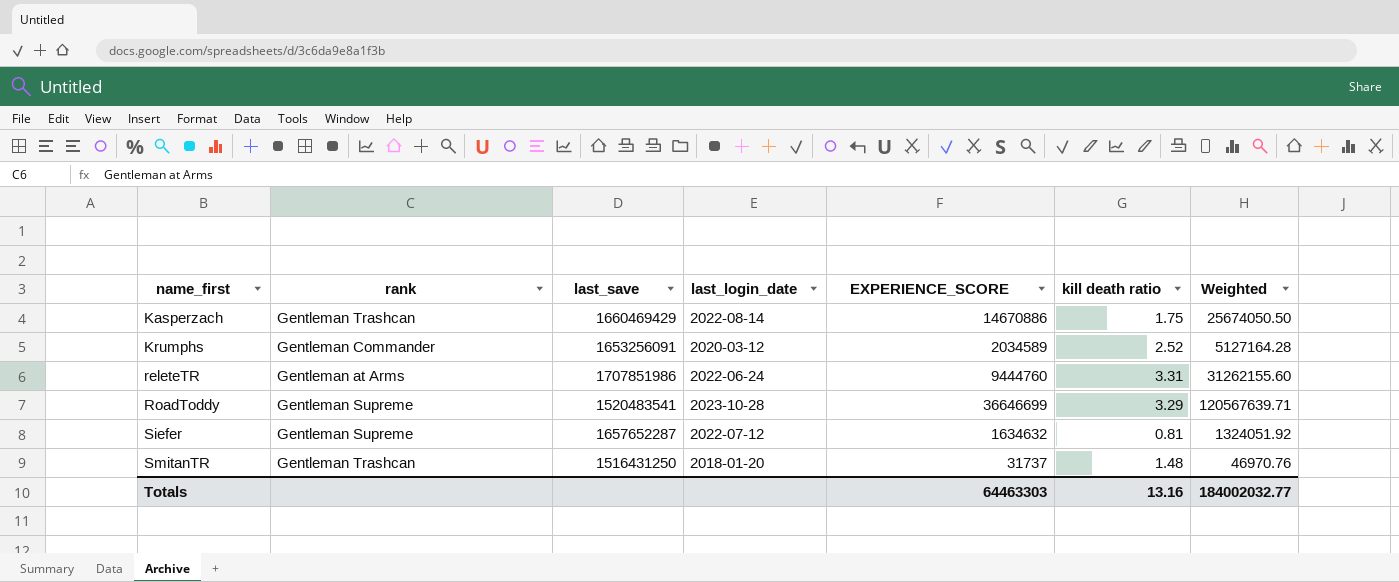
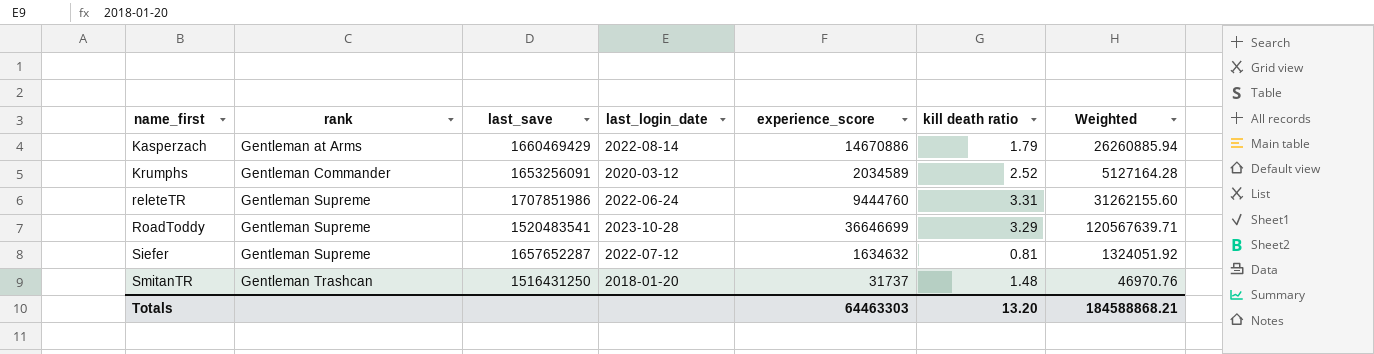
column name: EXPERIENCE_SCORE -> experience_score
Kasperzach | rank: Gentleman Trashcan -> Gentleman at Arms
Kasperzach | kill death ratio: 1.75 -> 1.79
Kasperzach | Weighted: 25674050.50 -> 26260885.94
releteTR | rank: Gentleman at Arms -> Gentleman Supreme
Totals | kill death ratio: 13.16 -> 13.20
Totals | Weighted: 184002032.77 -> 184588868.21

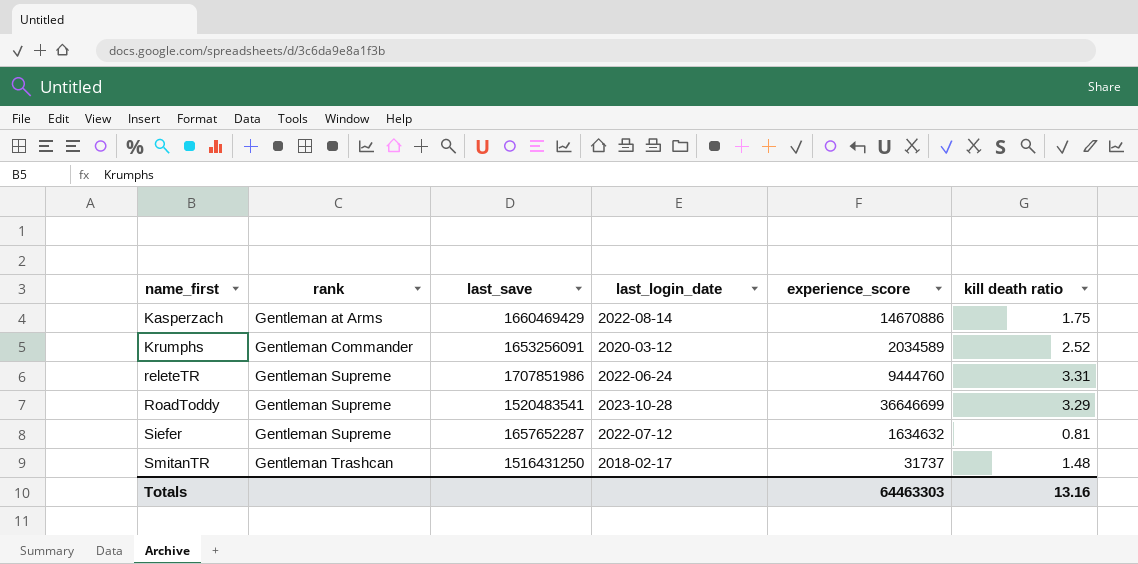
column Weighted | formula: [experience_score] * [kill death ratio] -> none
Kasperzach | kill death ratio: 1.79 -> 1.75
SmitanTR | last_login_date: 2018-01-20 -> 2018-02-17
Totals | kill death ratio: 13.20 -> 13.16

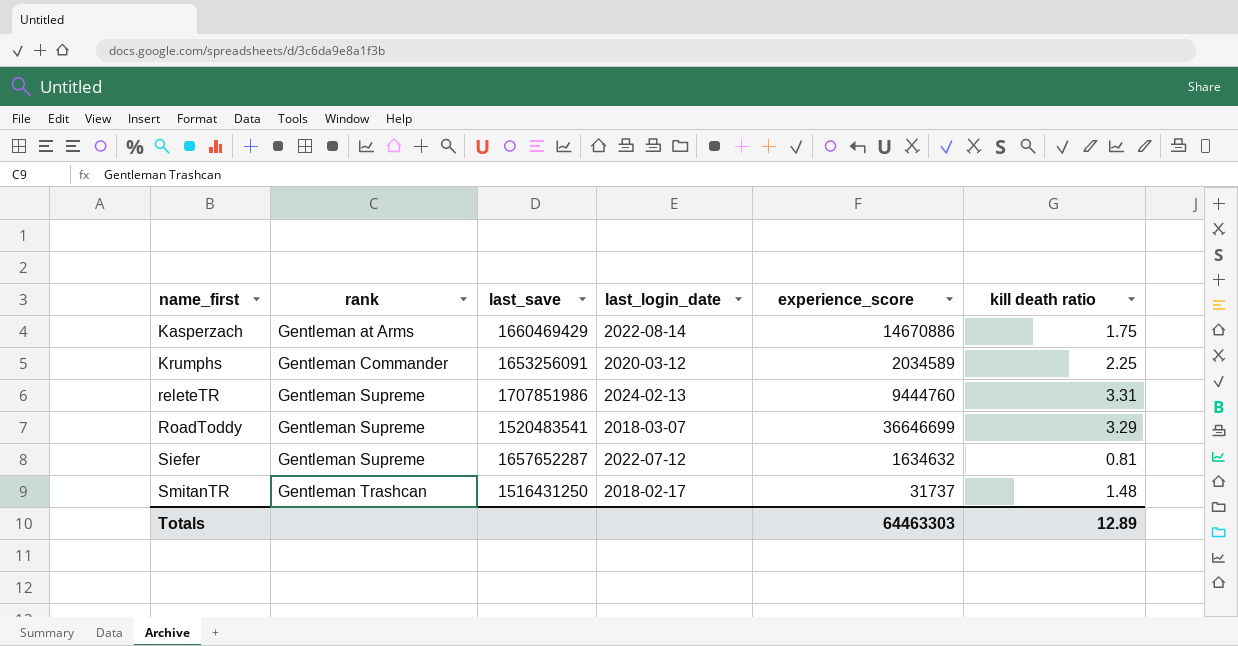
Krumphs | kill death ratio: 2.52 -> 2.25
releteTR | last_login_date: 2022-06-24 -> 2024-02-13
RoadToddy | last_login_date: 2023-10-28 -> 2018-03-07
Totals | kill death ratio: 13.16 -> 12.89

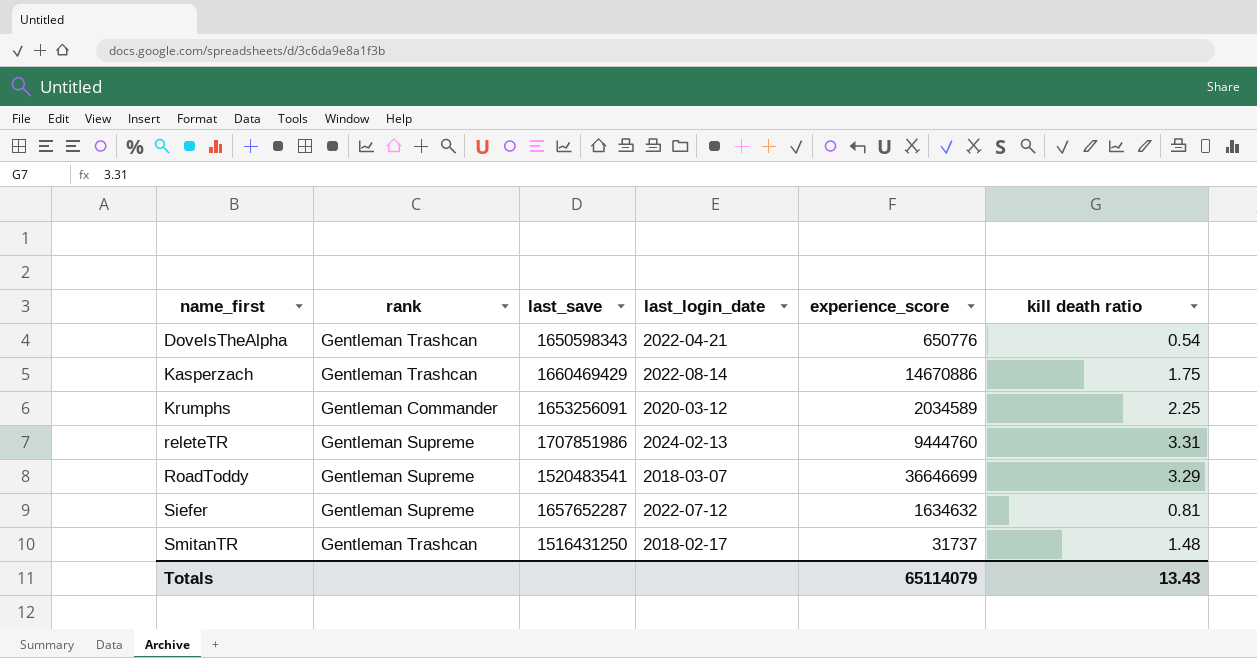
row DoveIsTheAlpha: none -> Gentleman Trashcan | 1650598343 | 2022-04-21 | 650776 | 0.54
Kasperzach | rank: Gentleman at Arms -> Gentleman Trashcan
Totals | experience_score: 64463303 -> 65114079
Totals | kill death ratio: 12.89 -> 13.43

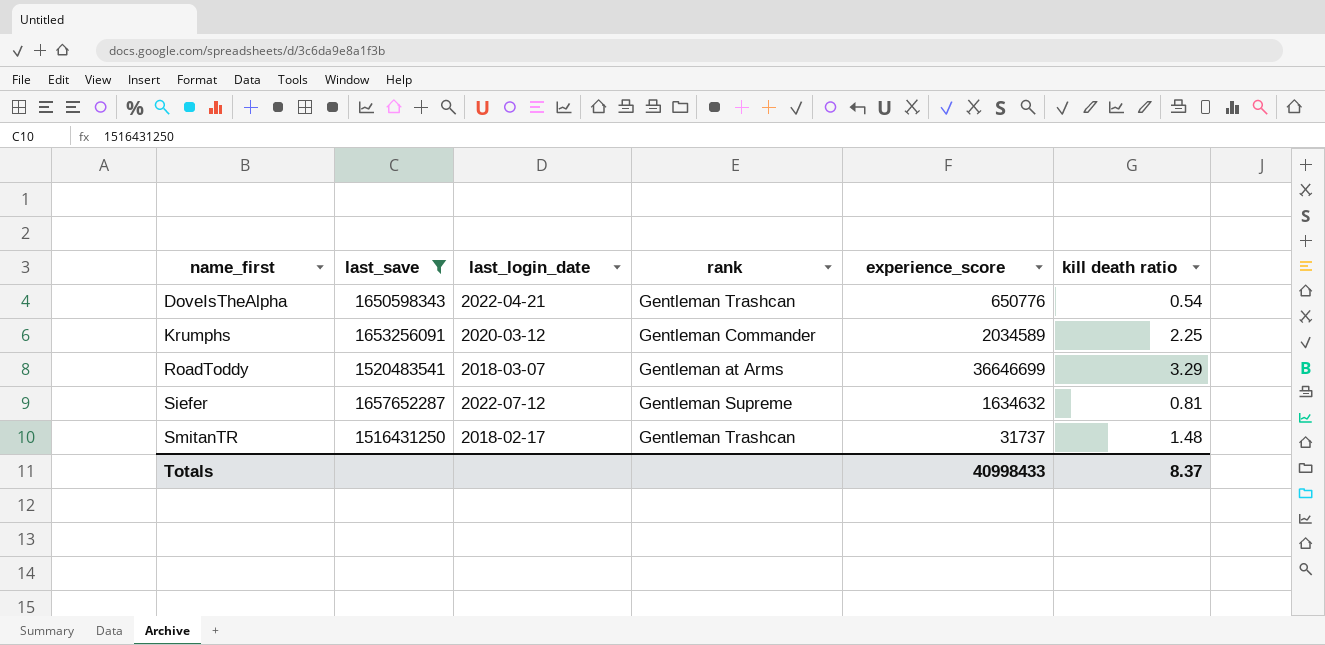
filter: none -> last_save <= 1657652287
column rank | position: 2 -> 4
RoadToddy | rank: Gentleman Supreme -> Gentleman at Arms
Totals | experience_score: 65114079 -> 40998433
Totals | kill death ratio: 13.43 -> 8.37

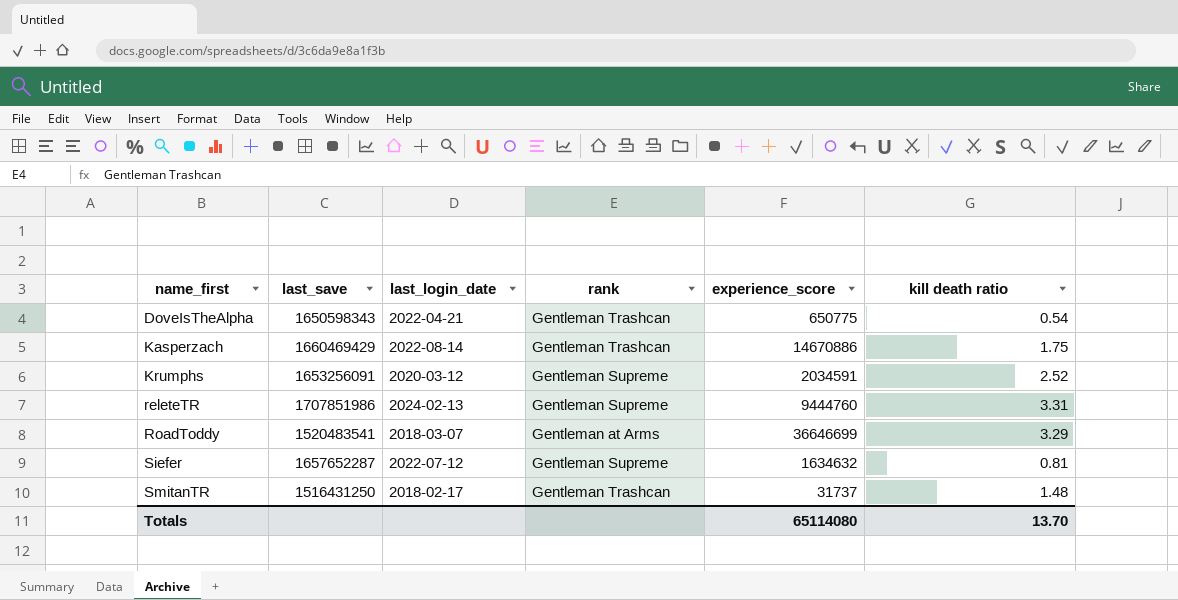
filter: last_save <= 1657652287 -> none
DoveIsTheAlpha | experience_score: 650776 -> 650775
Krumphs | rank: Gentleman Commander -> Gentleman Supreme
Krumphs | experience_score: 2034589 -> 2034591
Krumphs | kill death ratio: 2.25 -> 2.52
Totals | experience_score: 40998433 -> 65114080
Totals | kill death ratio: 8.37 -> 13.70

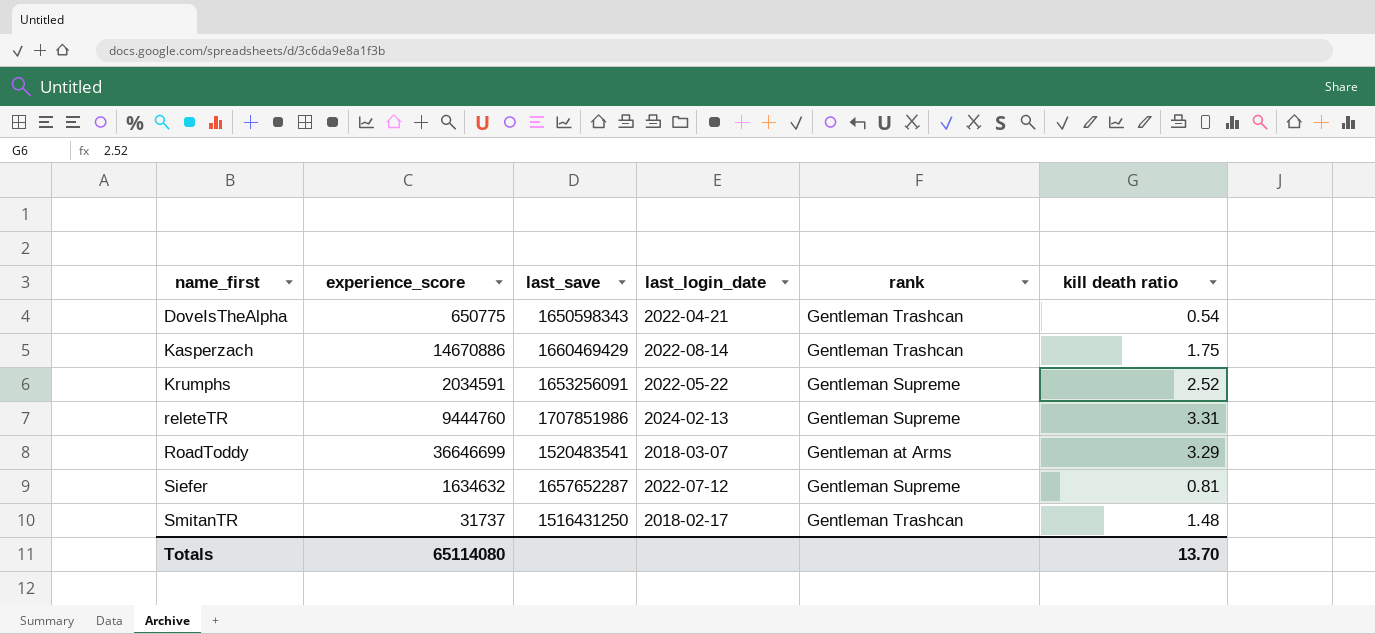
column experience_score | position: 5 -> 2
Krumphs | last_login_date: 2020-03-12 -> 2022-05-22

